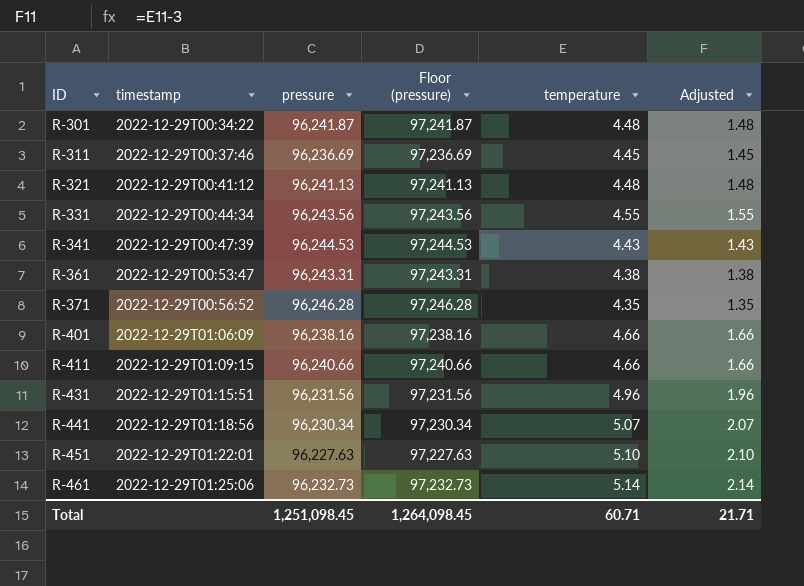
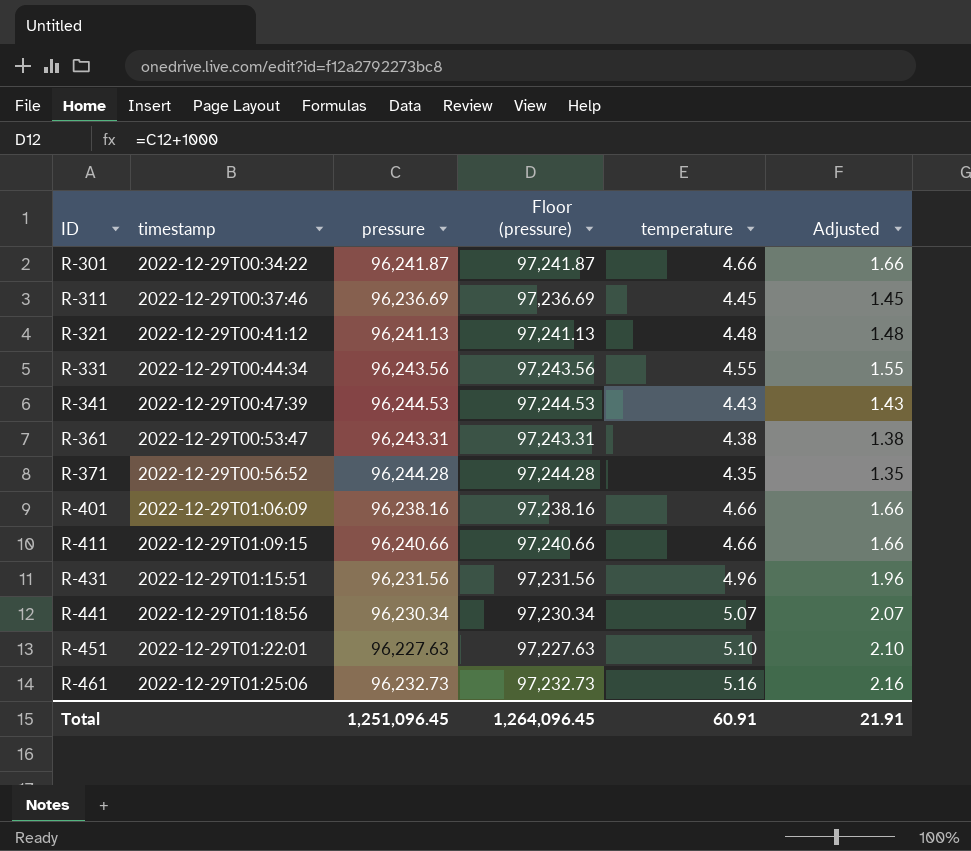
R-301 | temperature: 4.48 -> 4.66
R-301 | Adjusted: 1.48 -> 1.66
R-371 | pressure: 96,246.28 -> 96,244.28
R-371 | Floor (pressure): 97,246.28 -> 97,244.28
R-461 | temperature: 5.14 -> 5.16
R-461 | Adjusted: 2.14 -> 2.16
Total | pressure: 1,251,098.45 -> 1,251,096.45
Total | Floor (pressure): 1,264,098.45 -> 1,264,096.45
Total | temperature: 60.71 -> 60.91
Total | Adjusted: 21.71 -> 21.91

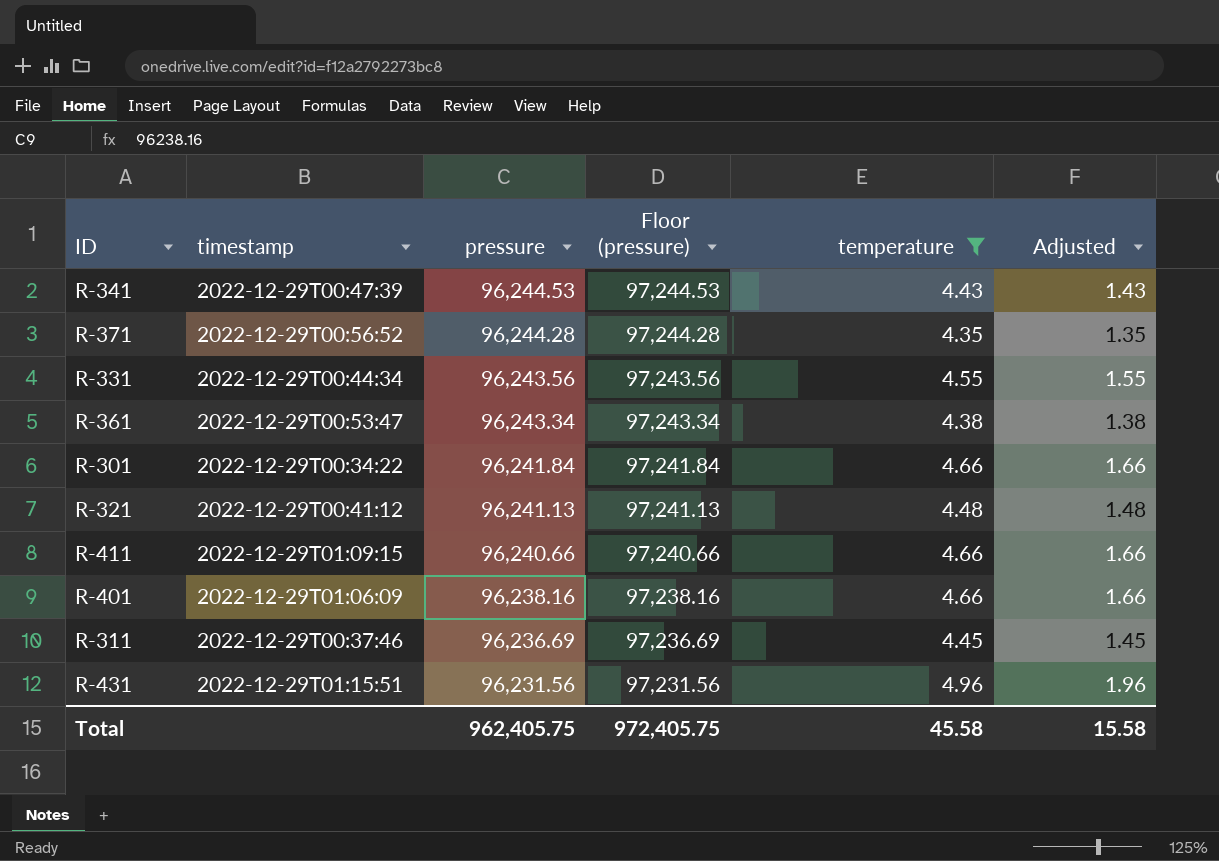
filter: none -> temperature <= 4.96
row order: ID ascending -> pressure descending
R-361 | pressure: 96,243.31 -> 96,243.34
R-361 | Floor (pressure): 97,243.31 -> 97,243.34
R-301 | pressure: 96,241.87 -> 96,241.84
R-301 | Floor (pressure): 97,241.87 -> 97,241.84
Total | pressure: 1,251,096.45 -> 962,405.75
Total | Floor (pressure): 1,264,096.45 -> 972,405.75
Total | temperature: 60.91 -> 45.58
Total | Adjusted: 21.91 -> 15.58

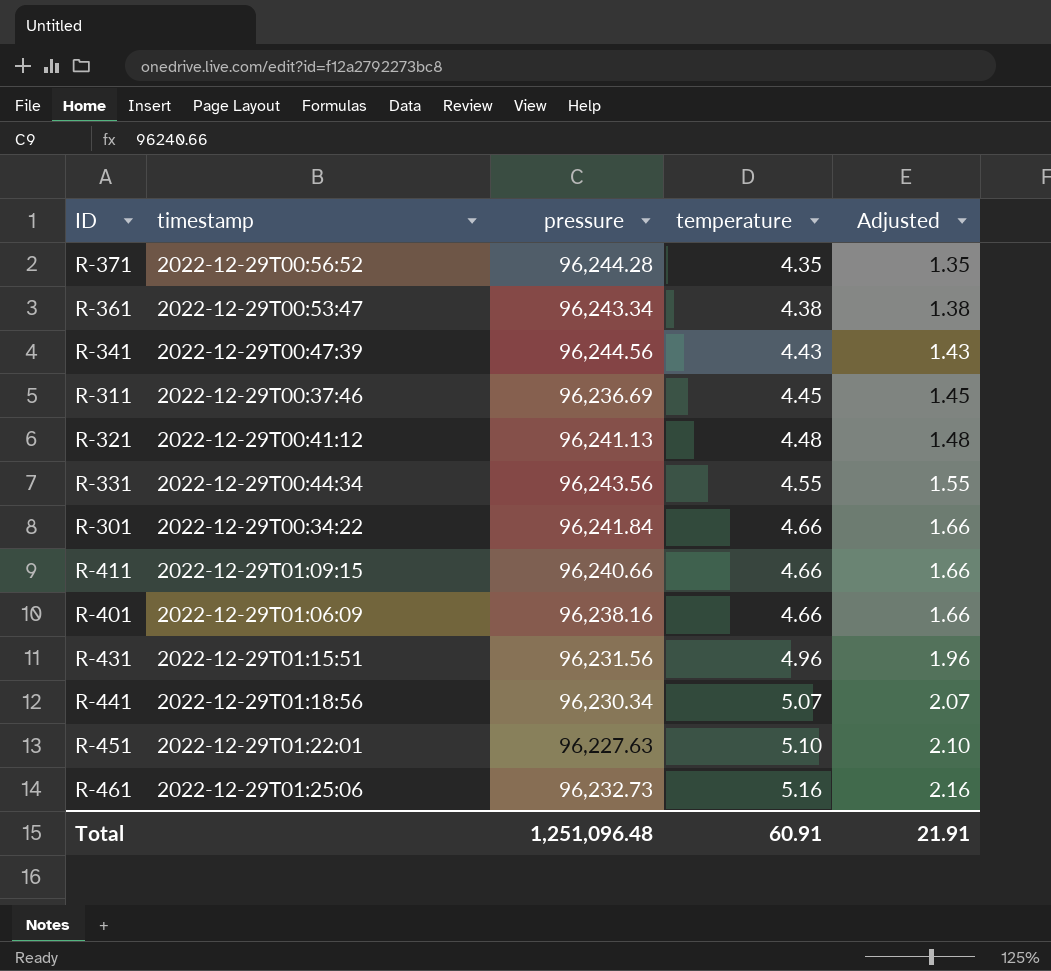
filter: temperature <= 4.96 -> none
row order: pressure descending -> temperature ascending
column Floor (pressure) | formula: [pressure] + 1000 -> none
R-341 | pressure: 96,244.53 -> 96,244.56
Total | pressure: 962,405.75 -> 1,251,096.48
Total | temperature: 45.58 -> 60.91
Total | Adjusted: 15.58 -> 21.91

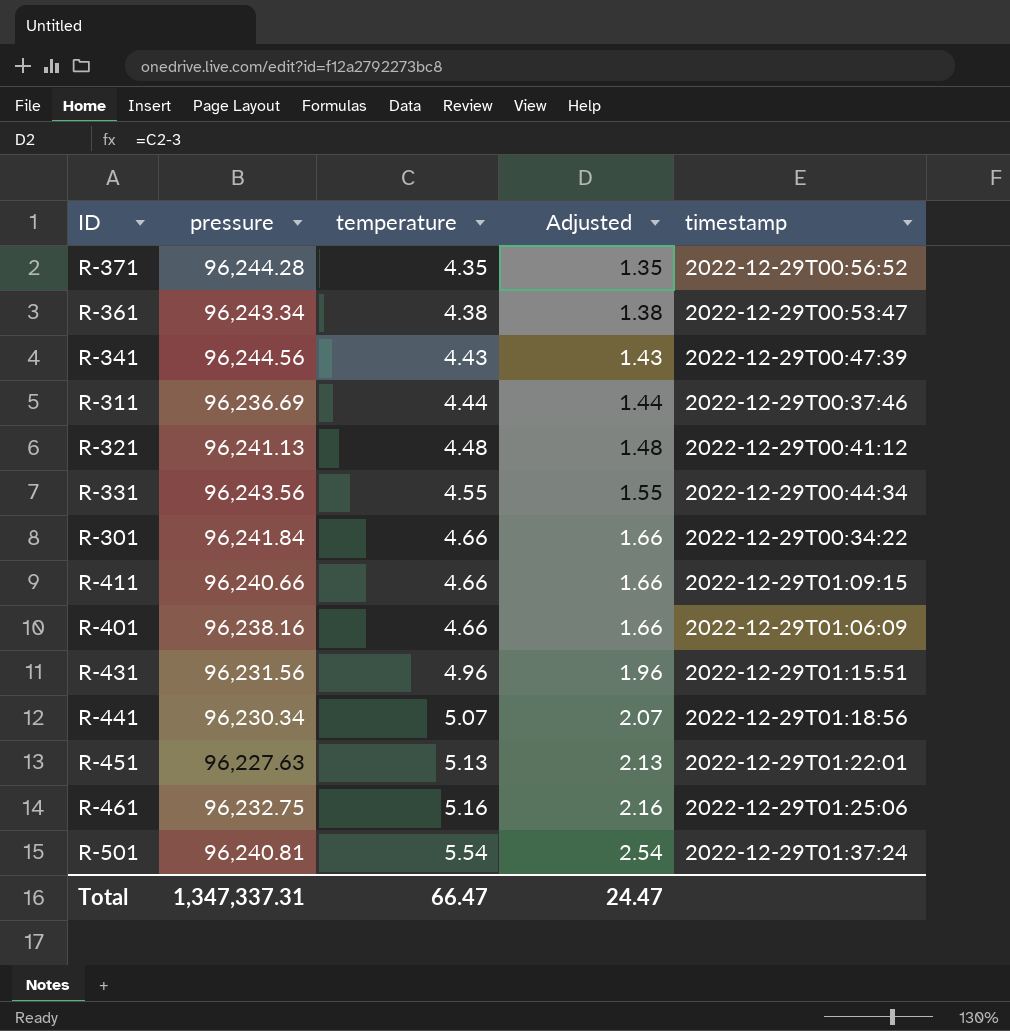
column timestamp | position: 2 -> 5
R-311 | temperature: 4.45 -> 4.44
R-311 | Adjusted: 1.45 -> 1.44
R-451 | temperature: 5.10 -> 5.13
R-451 | Adjusted: 2.10 -> 2.13
R-461 | pressure: 96,232.73 -> 96,232.75
row R-501: none -> 96,240.81 | 5.54 | 2.54 | 2022-12-29T01:37:24
Total | pressure: 1,251,096.48 -> 1,347,337.31
Total | temperature: 60.91 -> 66.47
Total | Adjusted: 21.91 -> 24.47

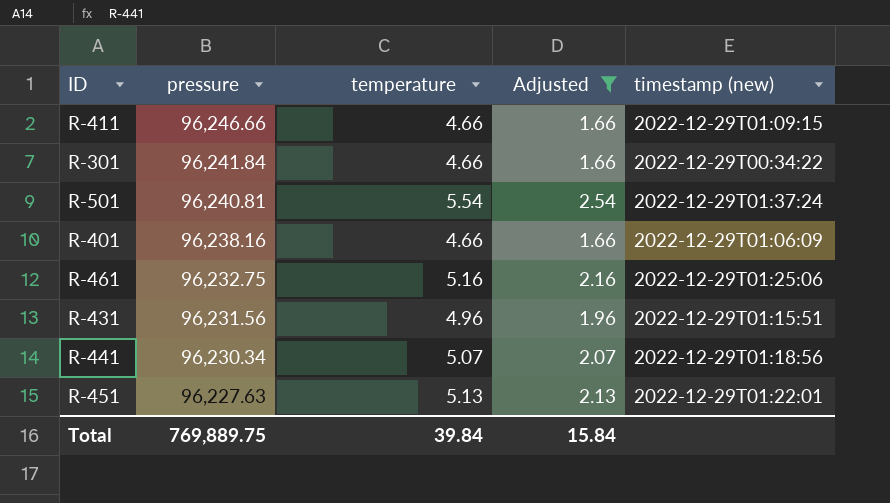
filter: none -> Adjusted >= 1.66
row order: temperature ascending -> pressure descending
column name: timestamp -> timestamp (new)
R-411 | pressure: 96,240.66 -> 96,246.66
Total | pressure: 1,347,337.31 -> 769,889.75
Total | temperature: 66.47 -> 39.84
Total | Adjusted: 24.47 -> 15.84

